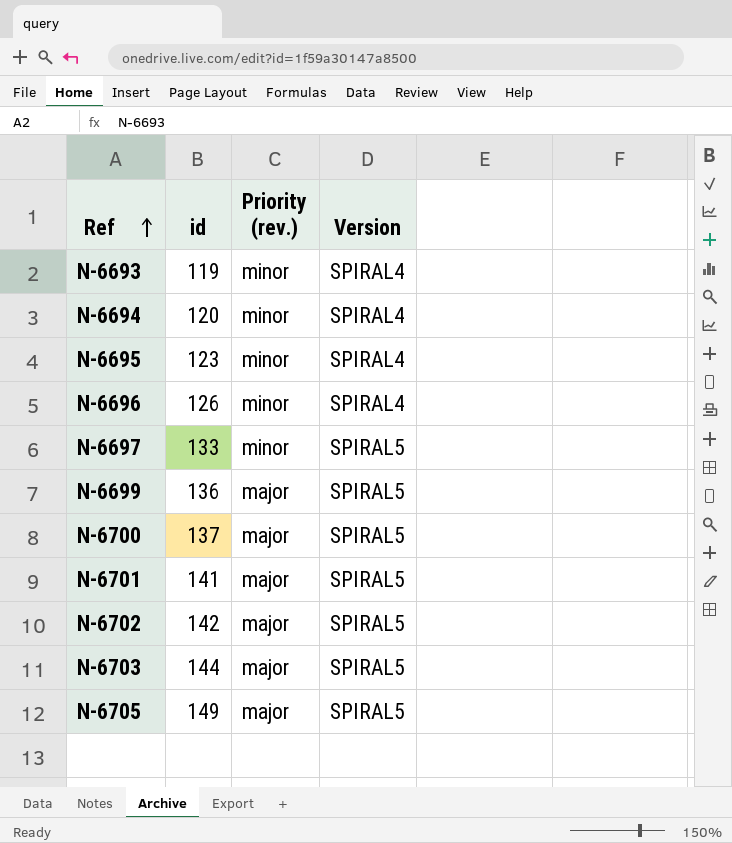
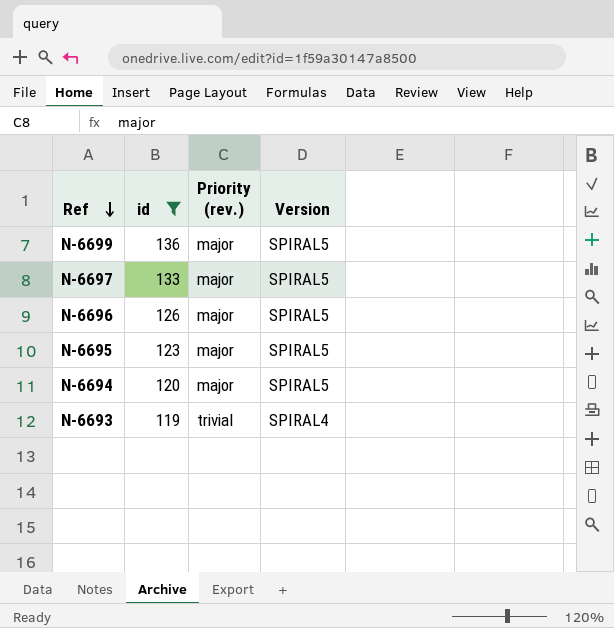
filter: none -> id <= 136
row order: Ref ascending -> Ref descending
N-6697 | Priority (rev.): minor -> major
N-6696 | Priority (rev.): minor -> major
N-6696 | Version: SPIRAL4 -> SPIRAL5
N-6695 | Priority (rev.): minor -> major
N-6695 | Version: SPIRAL4 -> SPIRAL5
N-6694 | Priority (rev.): minor -> major
N-6694 | Version: SPIRAL4 -> SPIRAL5
N-6693 | Priority (rev.): minor -> trivial

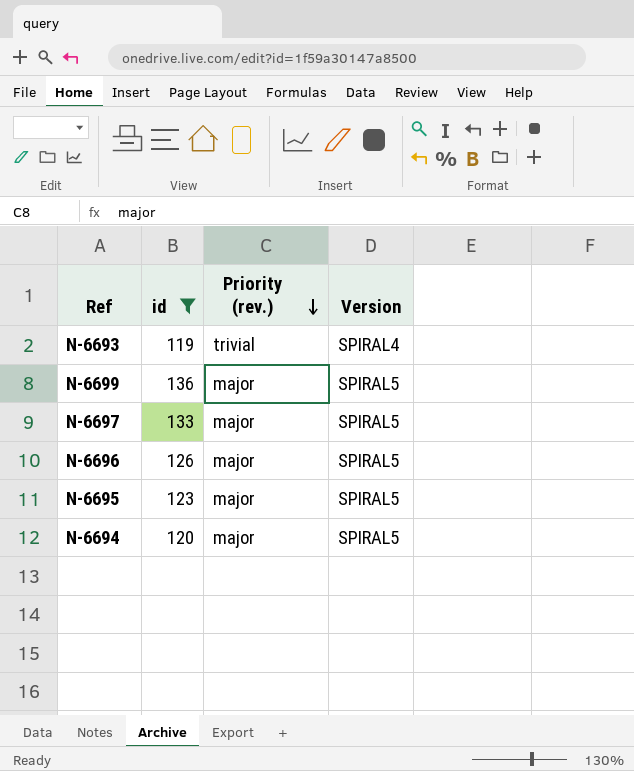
row order: Ref descending -> Priority (rev.) descending

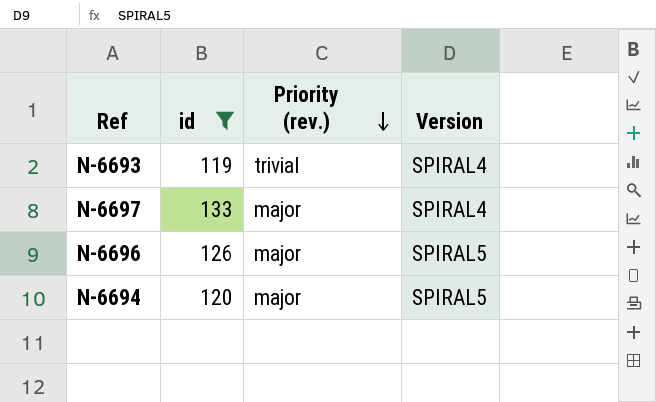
row N-6699: 136 | major | SPIRAL5 -> none
row N-6695: 123 | major | SPIRAL5 -> none
N-6697 | Version: SPIRAL5 -> SPIRAL4

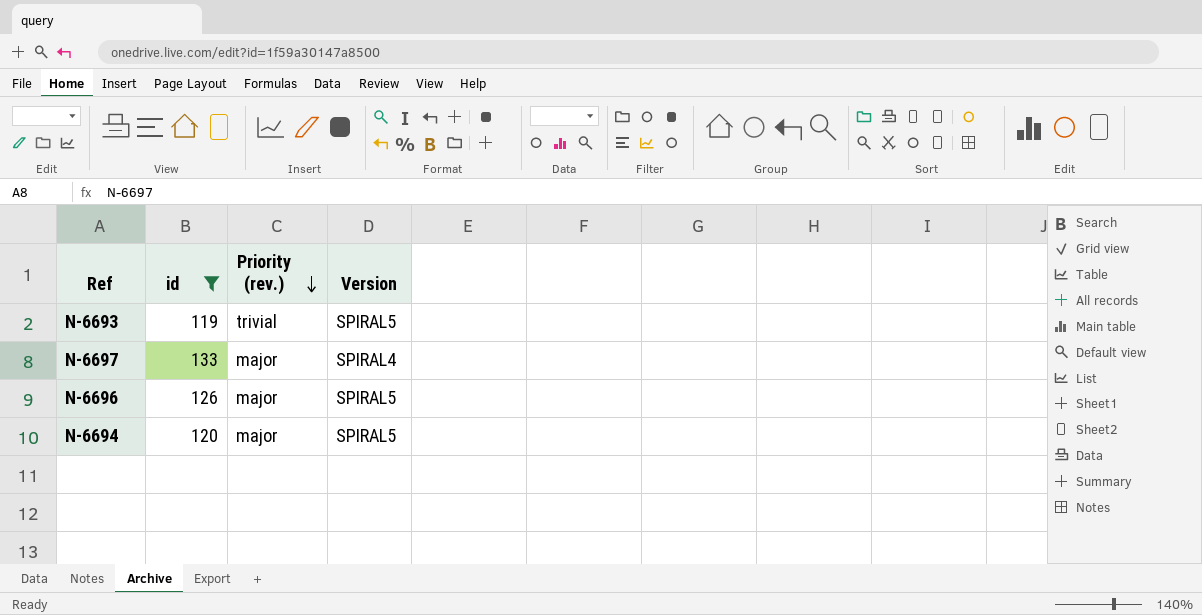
N-6693 | Version: SPIRAL4 -> SPIRAL5

